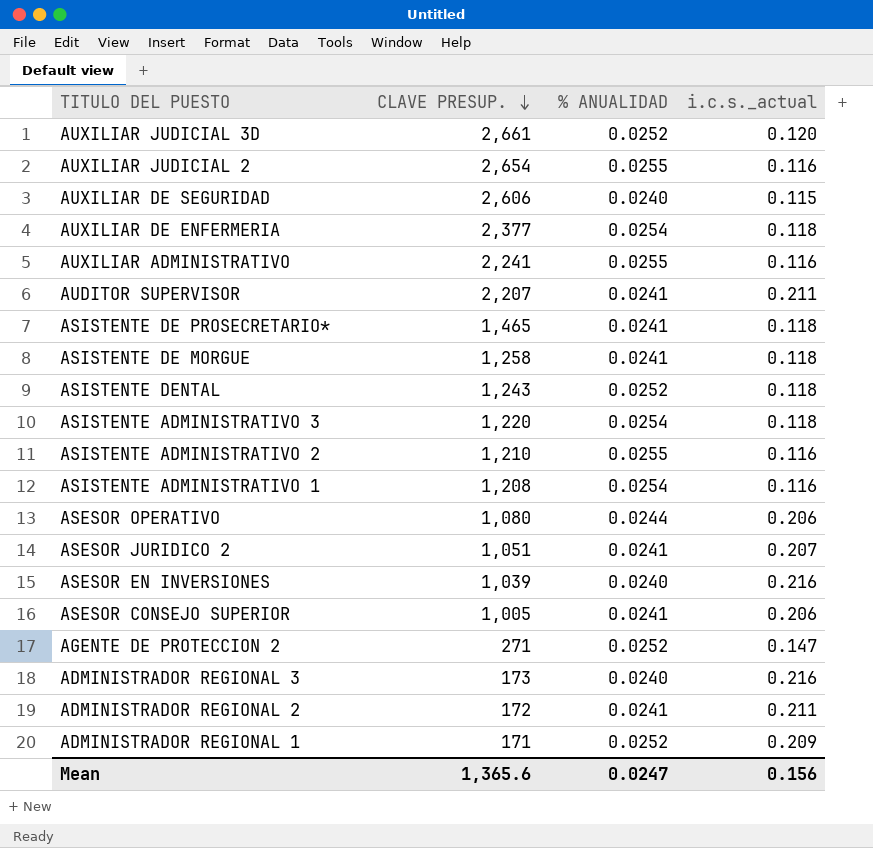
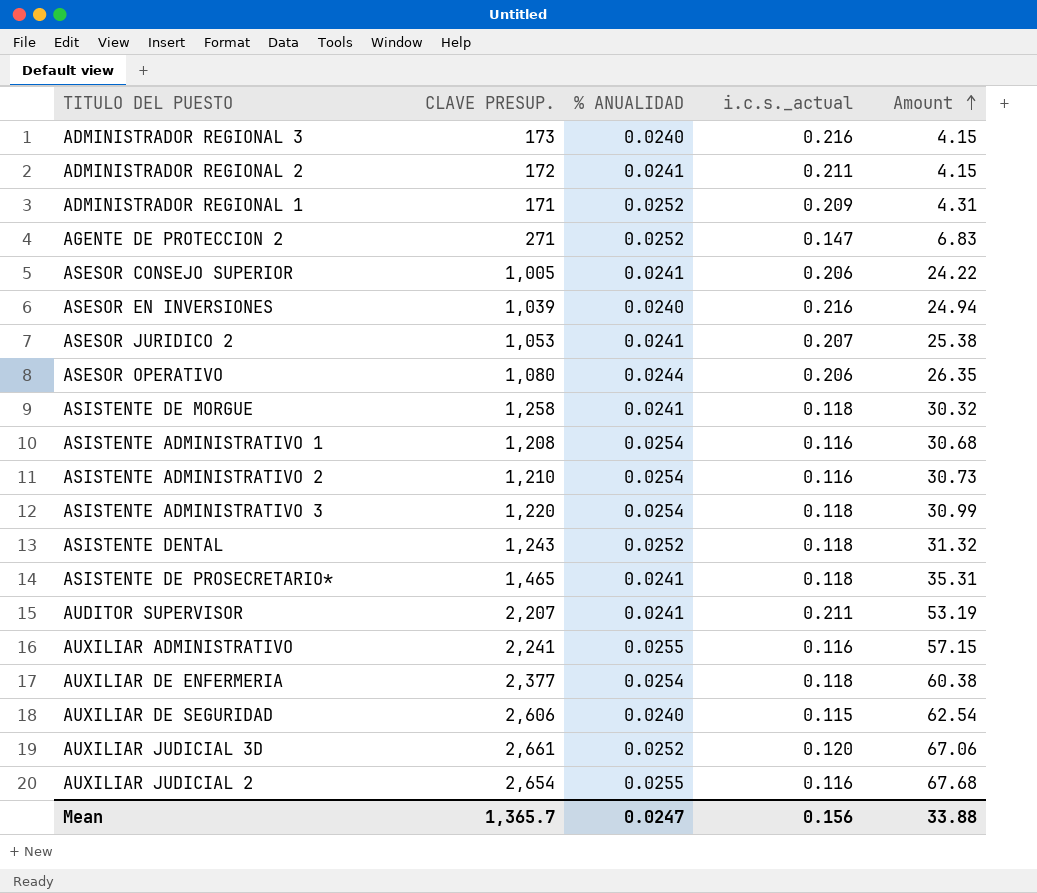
row order: CLAVE PRESUP. descending -> Amount ascending
column Amount | formula: none -> [CLAVE PRESUP.] * [% ANUALIDAD]
ASESOR JURIDICO 2 | CLAVE PRESUP.: 1,051 -> 1,053
ASISTENTE ADMINISTRATIVO 2 | % ANUALIDAD: 0.0255 -> 0.0254
Mean | CLAVE PRESUP.: 1,365.6 -> 1,365.7

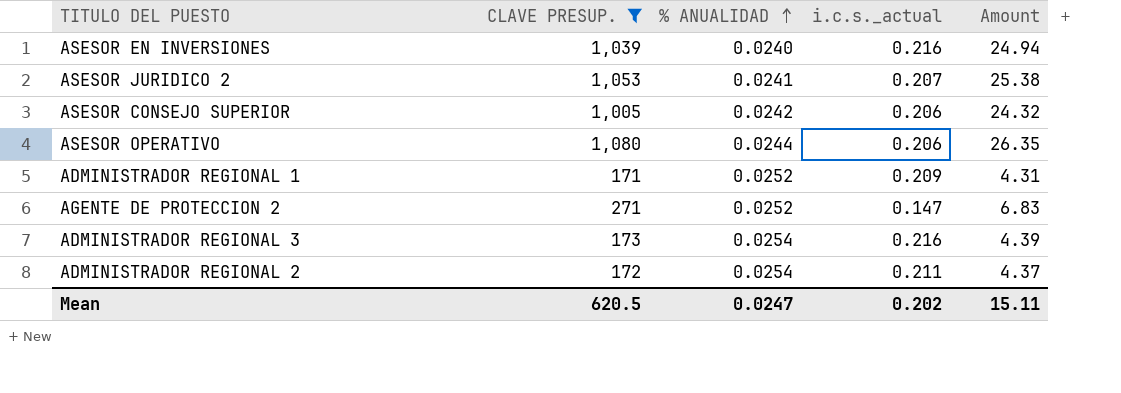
filter: none -> CLAVE PRESUP. <= 1,080
row order: Amount ascending -> % ANUALIDAD ascending
ASESOR CONSEJO SUPERIOR | % ANUALIDAD: 0.0241 -> 0.0242
ASESOR CONSEJO SUPERIOR | Amount: 24.22 -> 24.32
ADMINISTRADOR REGIONAL 3 | % ANUALIDAD: 0.0240 -> 0.0254
ADMINISTRADOR REGIONAL 3 | Amount: 4.15 -> 4.39
ADMINISTRADOR REGIONAL 2 | % ANUALIDAD: 0.0241 -> 0.0254
ADMINISTRADOR REGIONAL 2 | Amount: 4.15 -> 4.37
Mean | CLAVE PRESUP.: 1,365.7 -> 620.5
Mean | i.c.s._actual: 0.156 -> 0.202
Mean | Amount: 33.88 -> 15.11

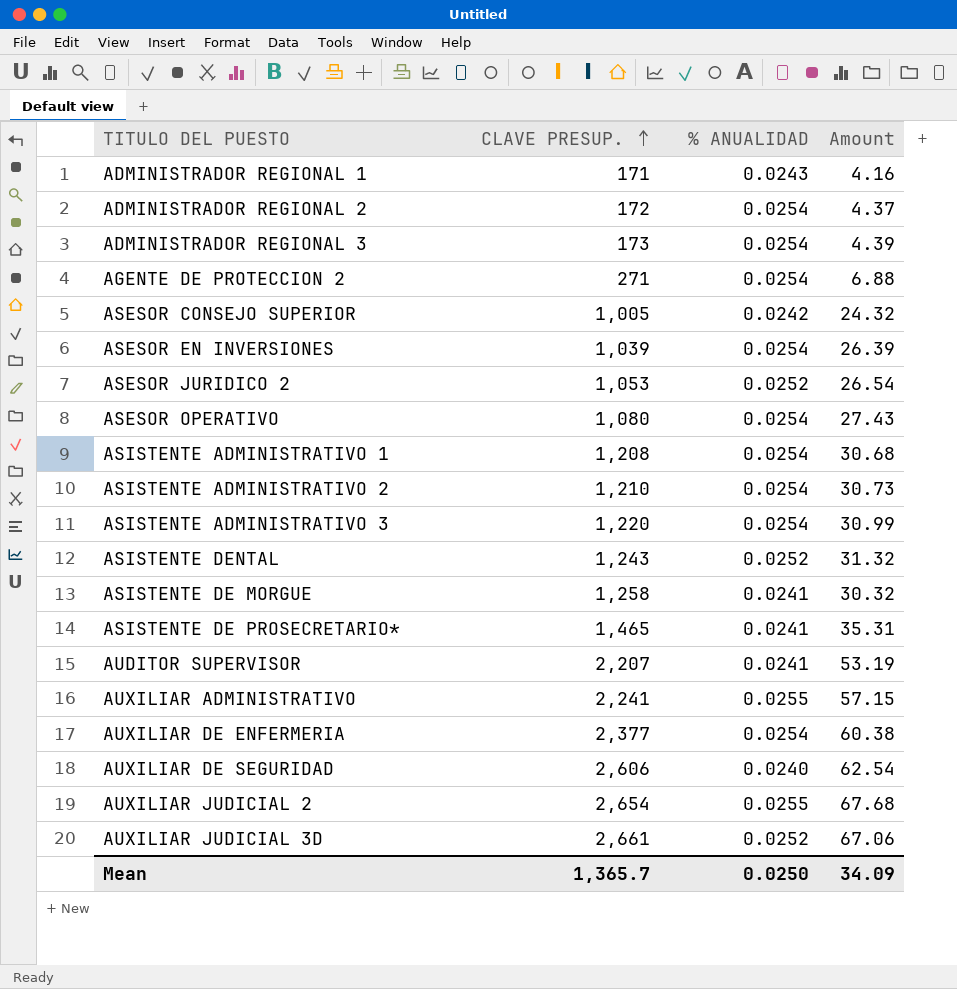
filter: CLAVE PRESUP. <= 1,080 -> none
row order: % ANUALIDAD ascending -> CLAVE PRESUP. ascending
column i.c.s._actual | position: 4 -> none
ADMINISTRADOR REGIONAL 1 | % ANUALIDAD: 0.0252 -> 0.0243
ADMINISTRADOR REGIONAL 1 | Amount: 4.31 -> 4.16
AGENTE DE PROTECCION 2 | % ANUALIDAD: 0.0252 -> 0.0254
AGENTE DE PROTECCION 2 | Amount: 6.83 -> 6.88
ASESOR EN INVERSIONES | % ANUALIDAD: 0.0240 -> 0.0254
ASESOR EN INVERSIONES | Amount: 24.94 -> 26.39
ASESOR JURIDICO 2 | % ANUALIDAD: 0.0241 -> 0.0252
ASESOR JURIDICO 2 | Amount: 25.38 -> 26.54
ASESOR OPERATIVO | % ANUALIDAD: 0.0244 -> 0.0254
ASESOR OPERATIVO | Amount: 26.35 -> 27.43
Mean | CLAVE PRESUP.: 620.5 -> 1,365.7
Mean | % ANUALIDAD: 0.0247 -> 0.0250
Mean | Amount: 15.11 -> 34.09

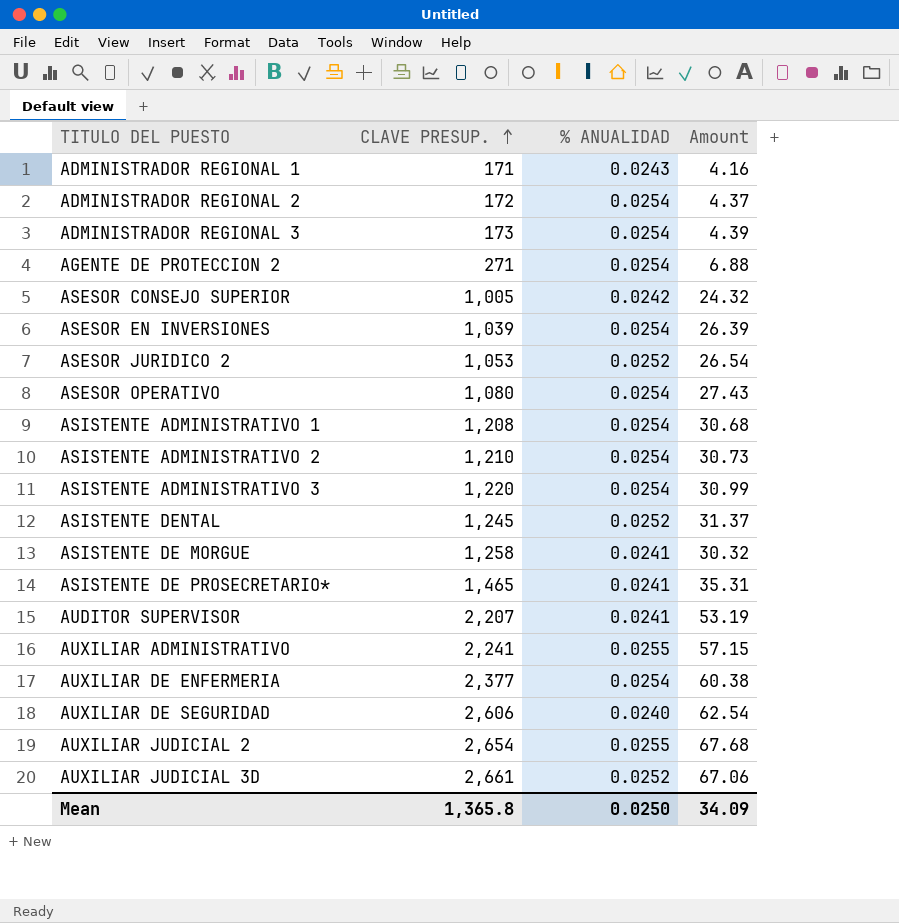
ASISTENTE DENTAL | CLAVE PRESUP.: 1,243 -> 1,245
ASISTENTE DENTAL | Amount: 31.32 -> 31.37
Mean | CLAVE PRESUP.: 1,365.7 -> 1,365.8

